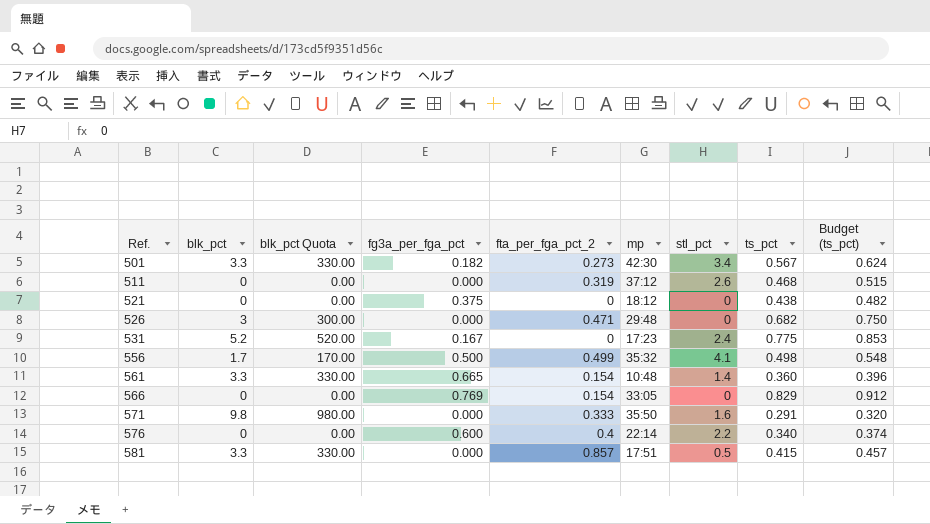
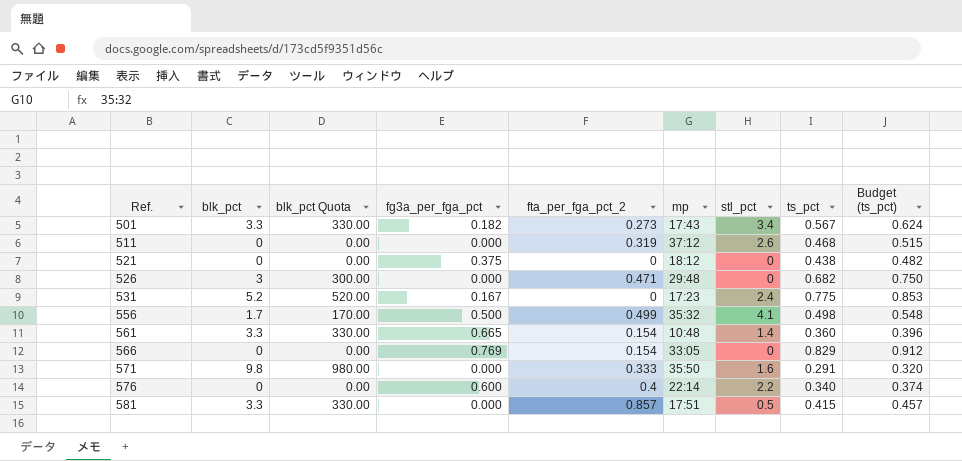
501 | mp: 42:30 -> 17:43

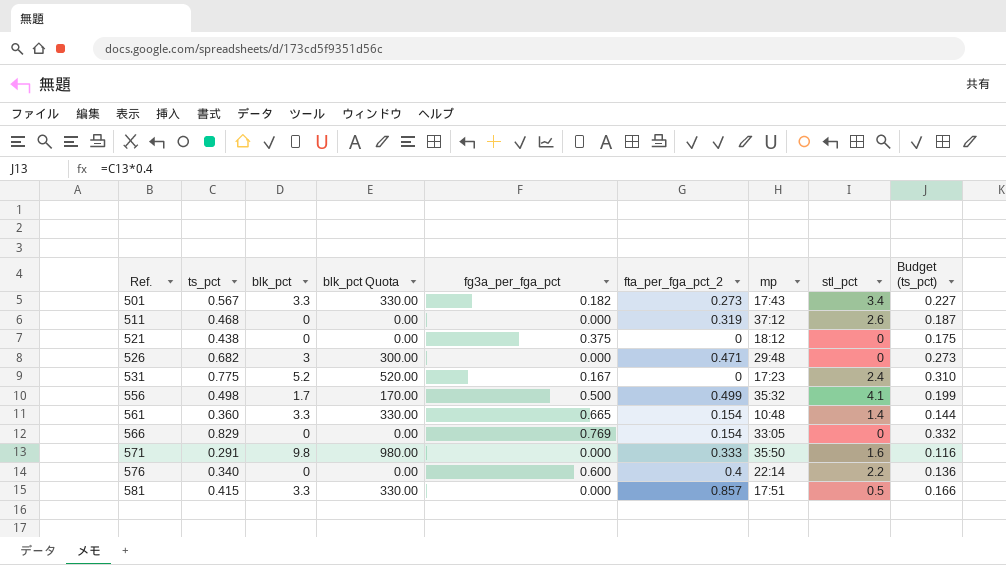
column ts_pct | position: 8 -> 2
column Budget (ts_pct) | formula: [ts_pct] * 1.1 -> [ts_pct] * 0.4

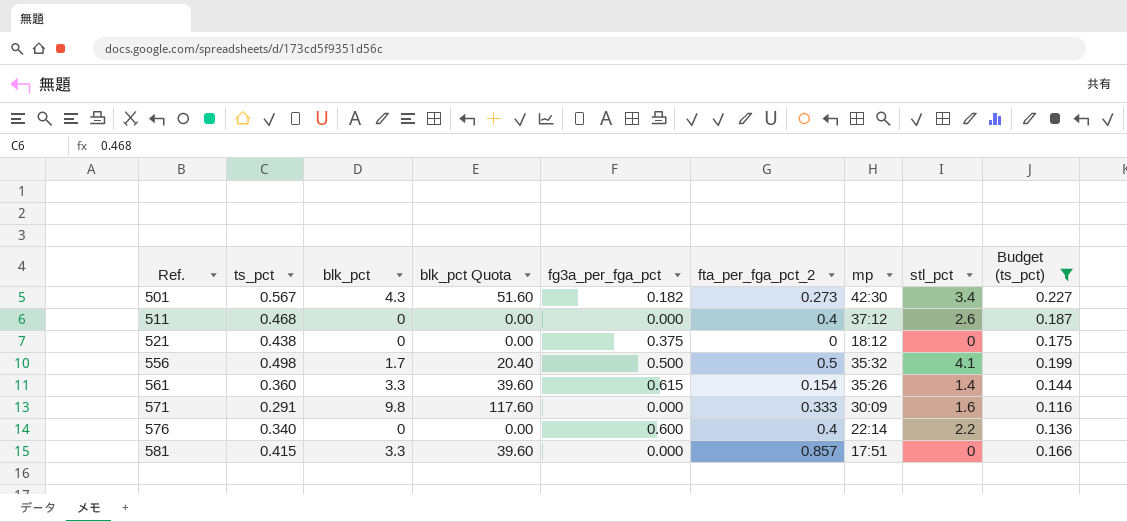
filter: none -> Budget (ts_pct) <= 0.227
column blk_pct Quota | formula: [blk_pct] * 100 -> [blk_pct] * 12
501 | blk_pct: 3.3 -> 4.3
501 | mp: 17:43 -> 42:30
511 | fta_per_fga_pct_2: 0.319 -> 0.4
556 | fta_per_fga_pct_2: 0.499 -> 0.5
561 | fg3a_per_fga_pct: 0.665 -> 0.615
561 | mp: 10:48 -> 35:26
571 | mp: 35:50 -> 30:09
581 | stl_pct: 0.5 -> 0

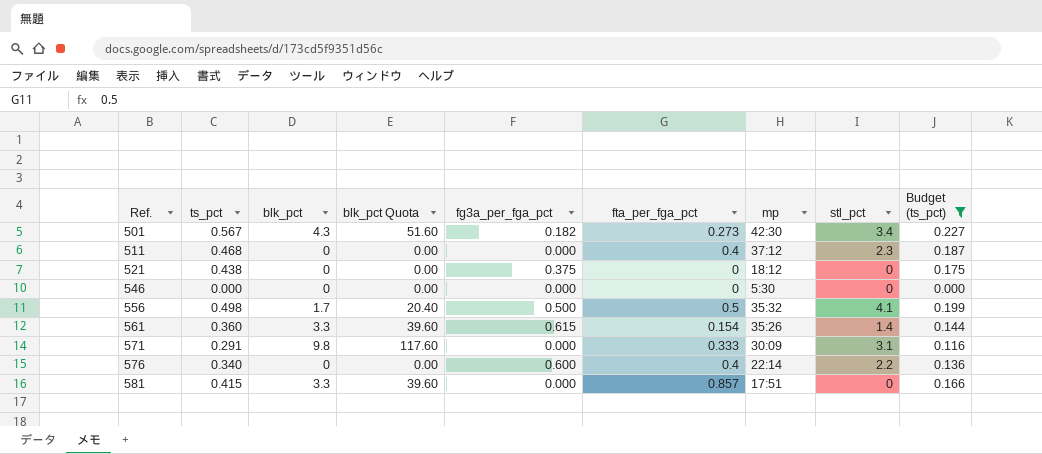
column name: fta_per_fga_pct_2 -> fta_per_fga_pct
511 | stl_pct: 2.6 -> 2.3
row 546: none -> 0.000 | 0 | 0.00 | 0.000 | 0 | 5:30 | 0 | 0.000
571 | stl_pct: 1.6 -> 3.1

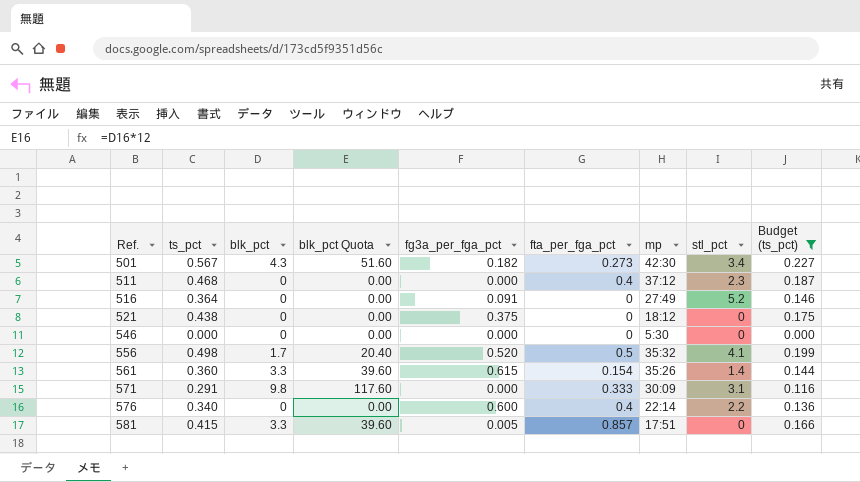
row 516: none -> 0.364 | 0 | 0.00 | 0.091 | 0 | 27:49 | 5.2 | 0.146
556 | fg3a_per_fga_pct: 0.500 -> 0.520
581 | fg3a_per_fga_pct: 0.000 -> 0.005

